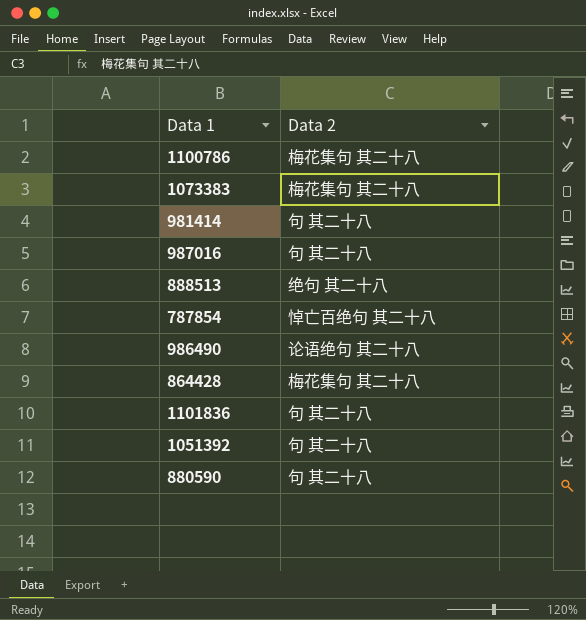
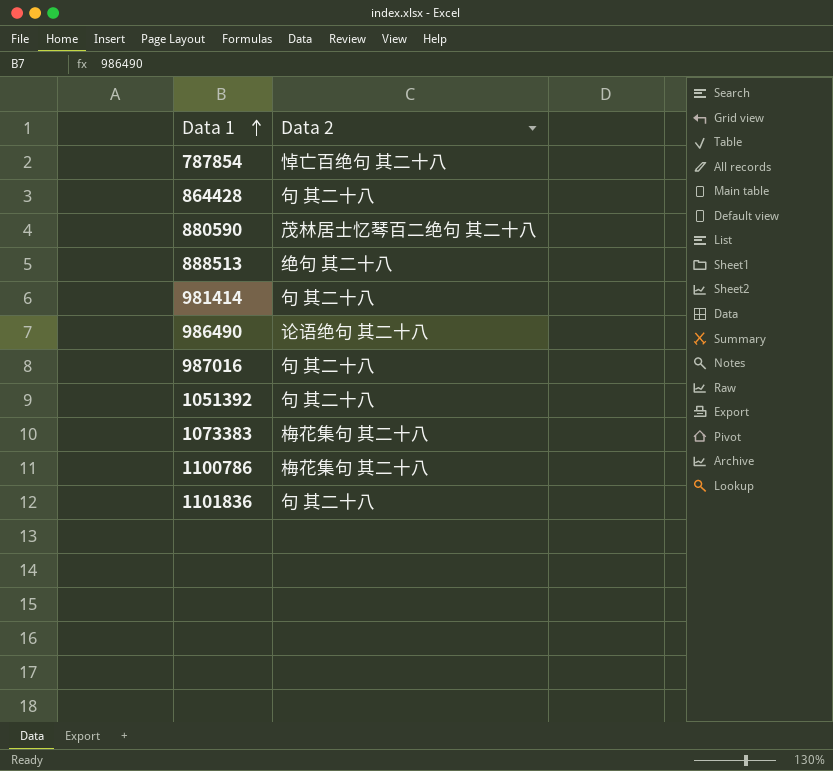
row order: none -> Data 1 ascending
864428 | Data 2: 梅花集句 其二十八 -> 句 其二十八
880590 | Data 2: 句 其二十八 -> 茂林居士忆琴百二绝句 其二十八

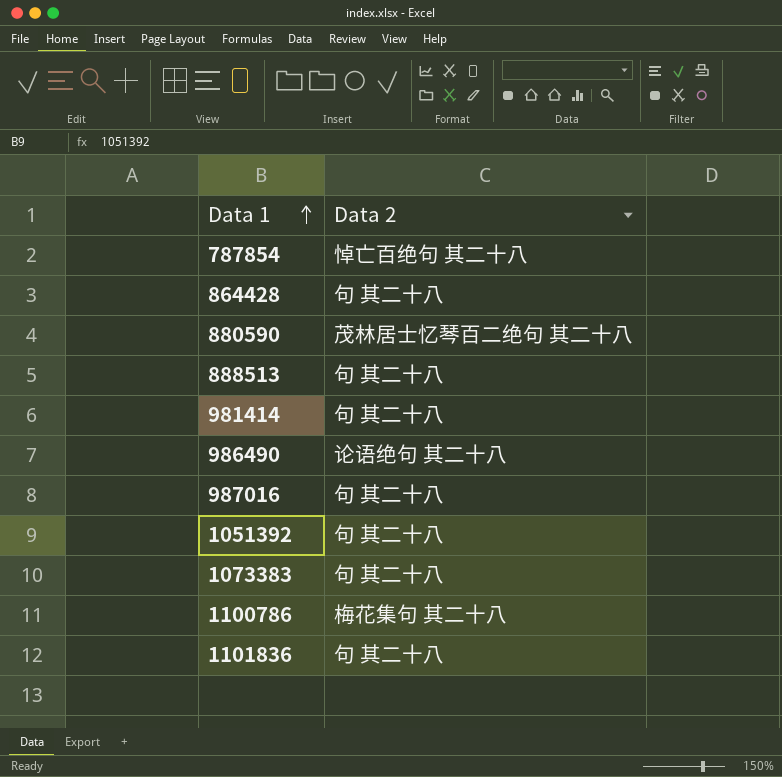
888513 | Data 2: 绝句 其二十八 -> 句 其二十八
1073383 | Data 2: 梅花集句 其二十八 -> 句 其二十八

